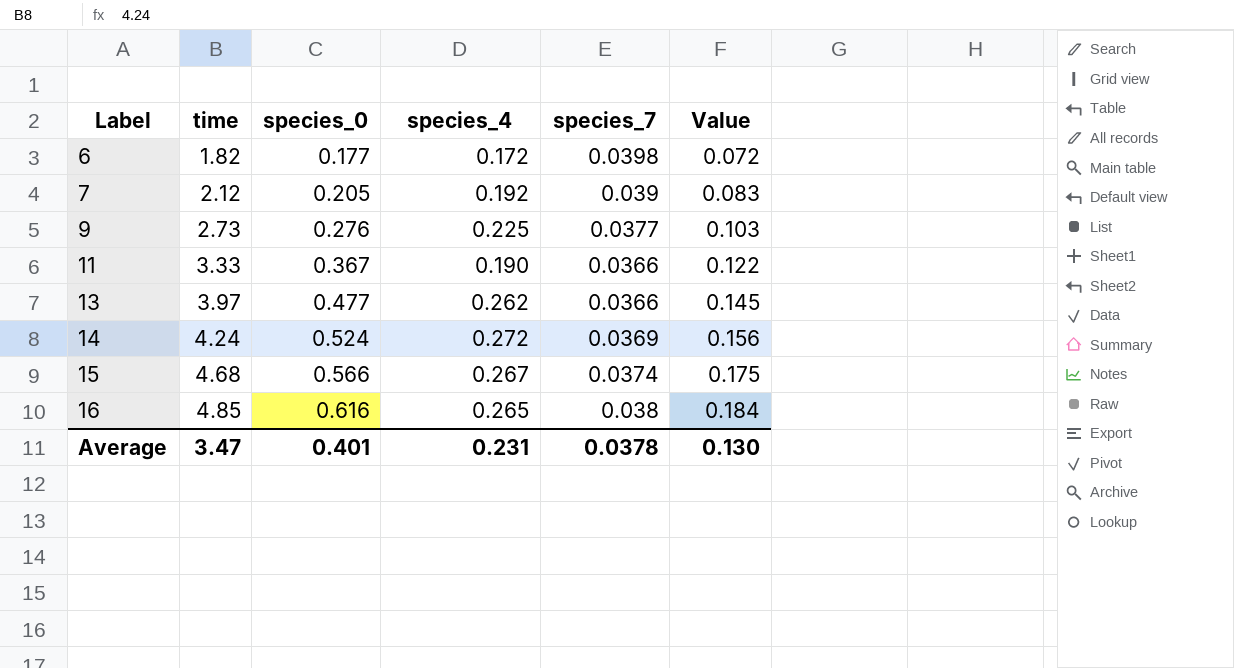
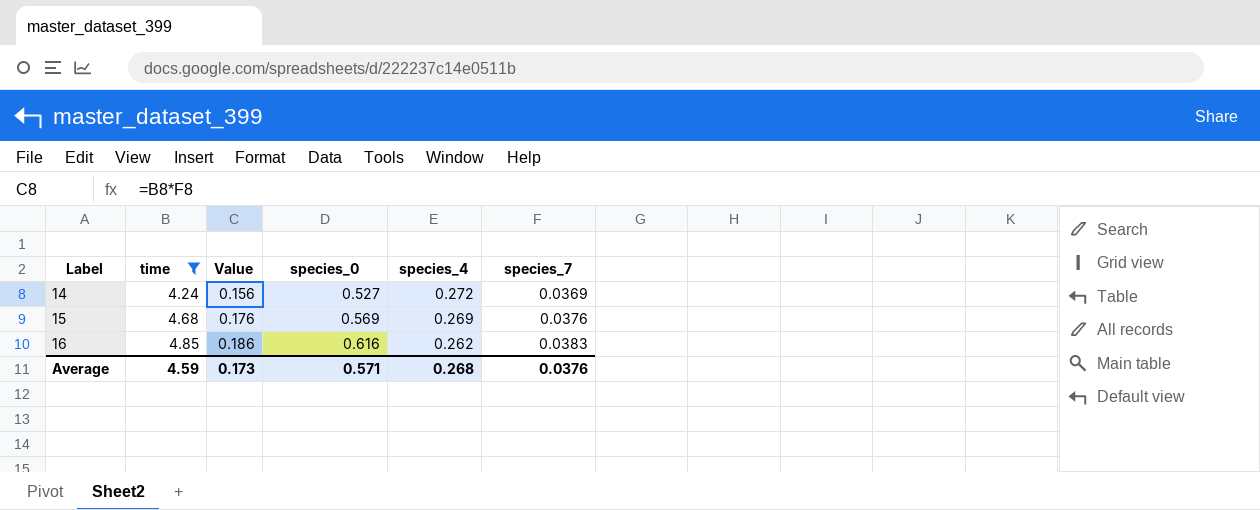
filter: none -> time >= 4.24
column Value | position: 6 -> 3
14 | species_0: 0.524 -> 0.527
15 | Value: 0.175 -> 0.176
15 | species_0: 0.566 -> 0.569
15 | species_4: 0.267 -> 0.269
15 | species_7: 0.0374 -> 0.0376
16 | Value: 0.184 -> 0.186
16 | species_4: 0.265 -> 0.262
16 | species_7: 0.038 -> 0.0383
Average | time: 3.47 -> 4.59
Average | Value: 0.130 -> 0.173
Average | species_0: 0.401 -> 0.571
Average | species_4: 0.231 -> 0.268
Average | species_7: 0.0378 -> 0.0376

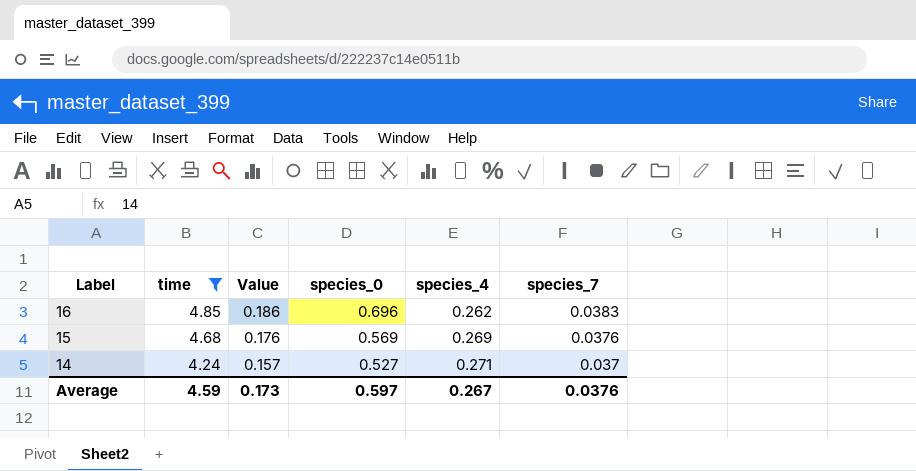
row order: Label ascending -> Label descending
16 | species_0: 0.616 -> 0.696
14 | Value: 0.156 -> 0.157
14 | species_4: 0.272 -> 0.271
14 | species_7: 0.0369 -> 0.037
Average | species_0: 0.571 -> 0.597
Average | species_4: 0.268 -> 0.267

